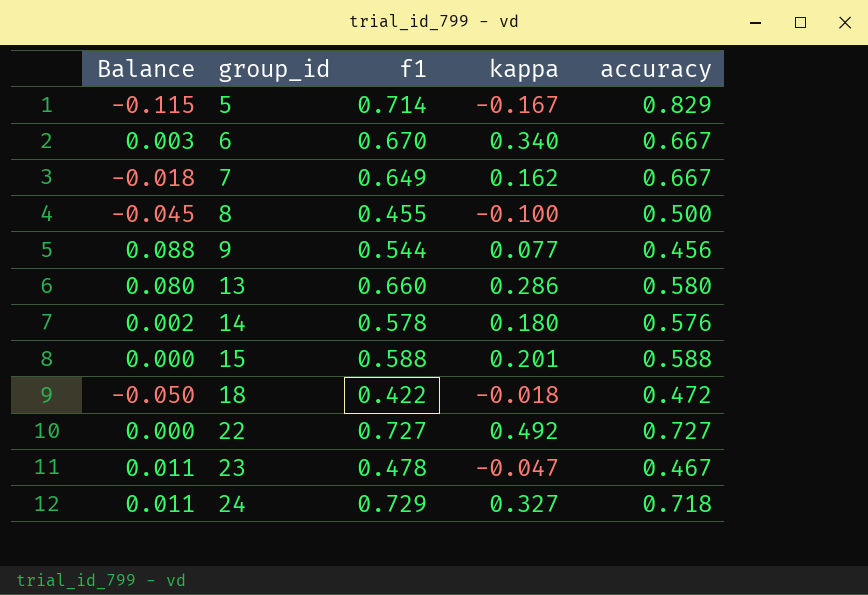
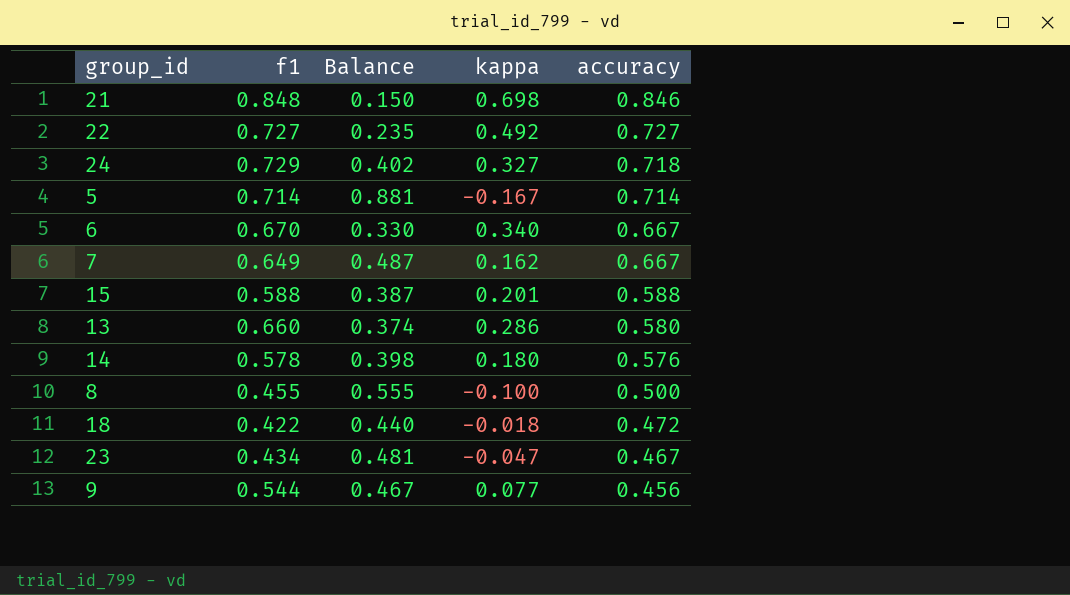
row order: group_id ascending -> accuracy descending
column Balance | formula: [f1] - [accuracy] -> [f1] - [kappa]
column Balance | position: 1 -> 3
row 21: none -> 0.848 | 0.150 | 0.698 | 0.846
5 | accuracy: 0.829 -> 0.714
23 | f1: 0.478 -> 0.434

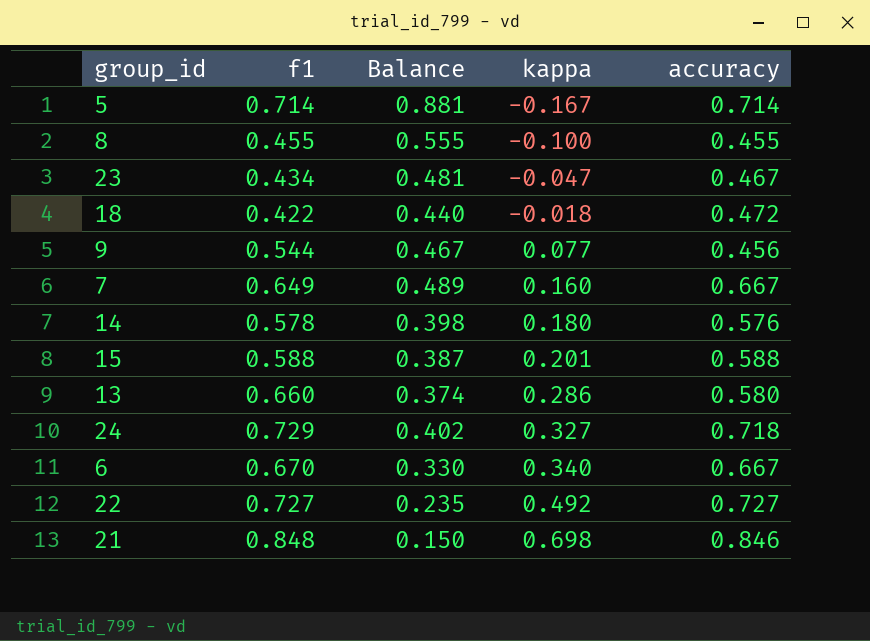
row order: accuracy descending -> kappa ascending
8 | accuracy: 0.500 -> 0.455
7 | Balance: 0.487 -> 0.489
7 | kappa: 0.162 -> 0.160

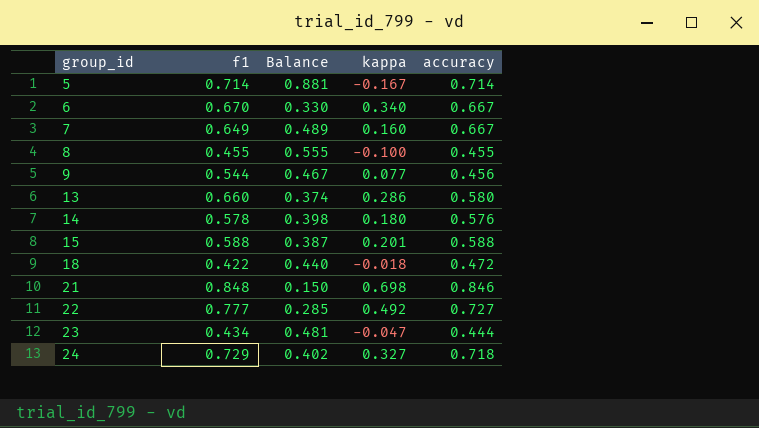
row order: kappa ascending -> group_id ascending
22 | f1: 0.727 -> 0.777
22 | Balance: 0.235 -> 0.285
23 | accuracy: 0.467 -> 0.444

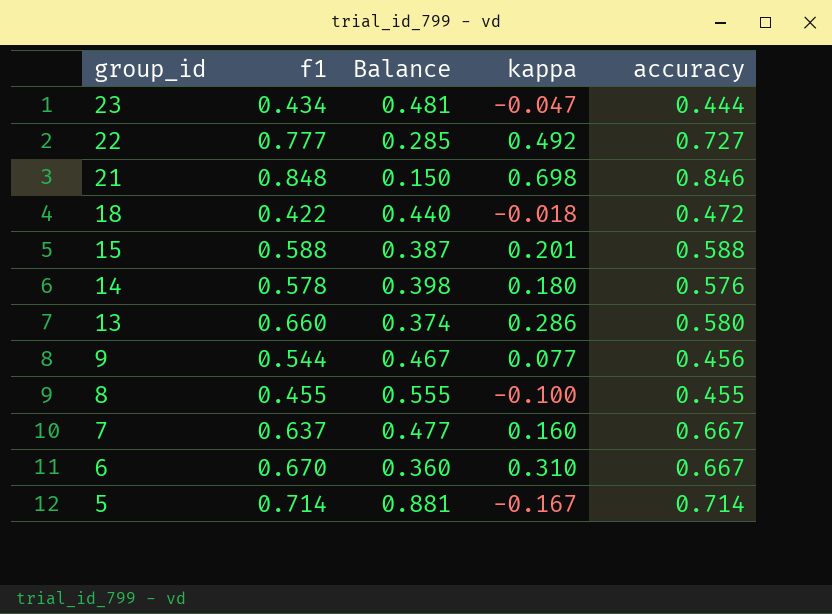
row order: group_id ascending -> group_id descending
row 24: 0.729 | 0.402 | 0.327 | 0.718 -> none
7 | f1: 0.649 -> 0.637
7 | Balance: 0.489 -> 0.477
6 | Balance: 0.330 -> 0.360
6 | kappa: 0.340 -> 0.310

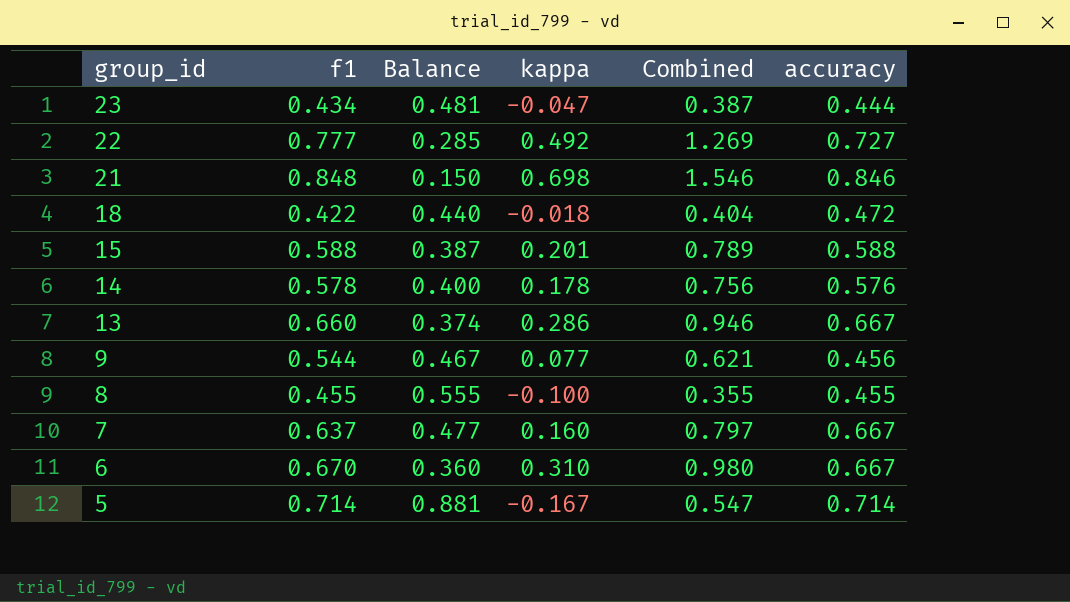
column Combined | formula: none -> [f1] + [kappa]
14 | Balance: 0.398 -> 0.400
14 | kappa: 0.180 -> 0.178
13 | accuracy: 0.580 -> 0.667

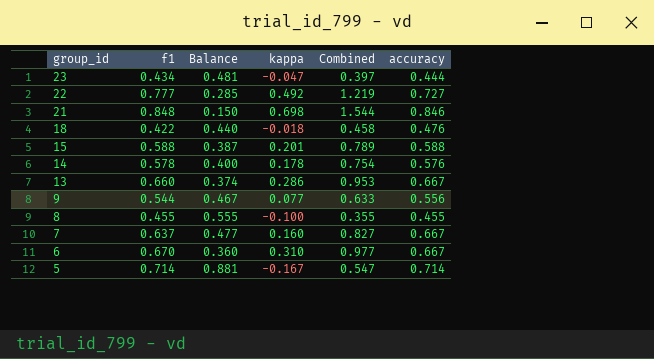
column Combined | formula: [f1] + [kappa] -> [kappa] + [accuracy]
18 | accuracy: 0.472 -> 0.476
9 | accuracy: 0.456 -> 0.556

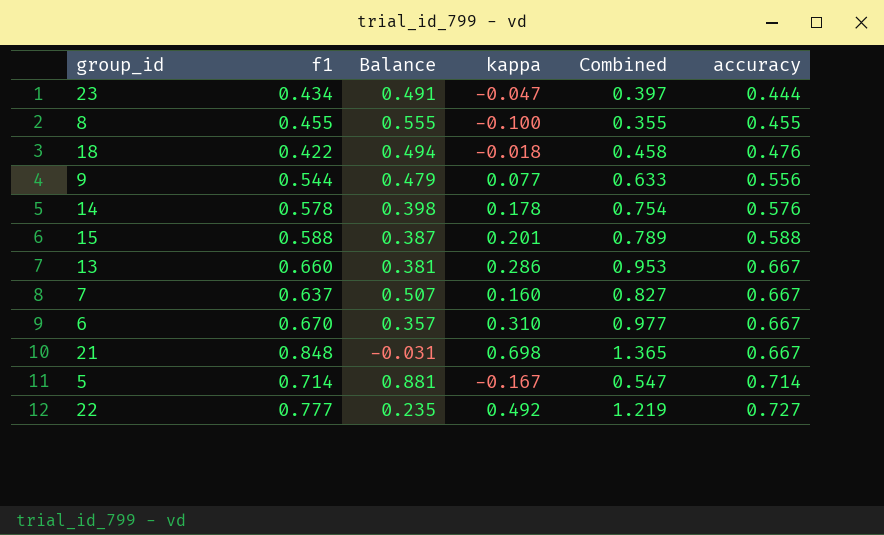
row order: group_id descending -> accuracy ascending
column Balance | formula: [f1] - [kappa] -> [accuracy] - [kappa]
21 | Combined: 1.544 -> 1.365
21 | accuracy: 0.846 -> 0.667

